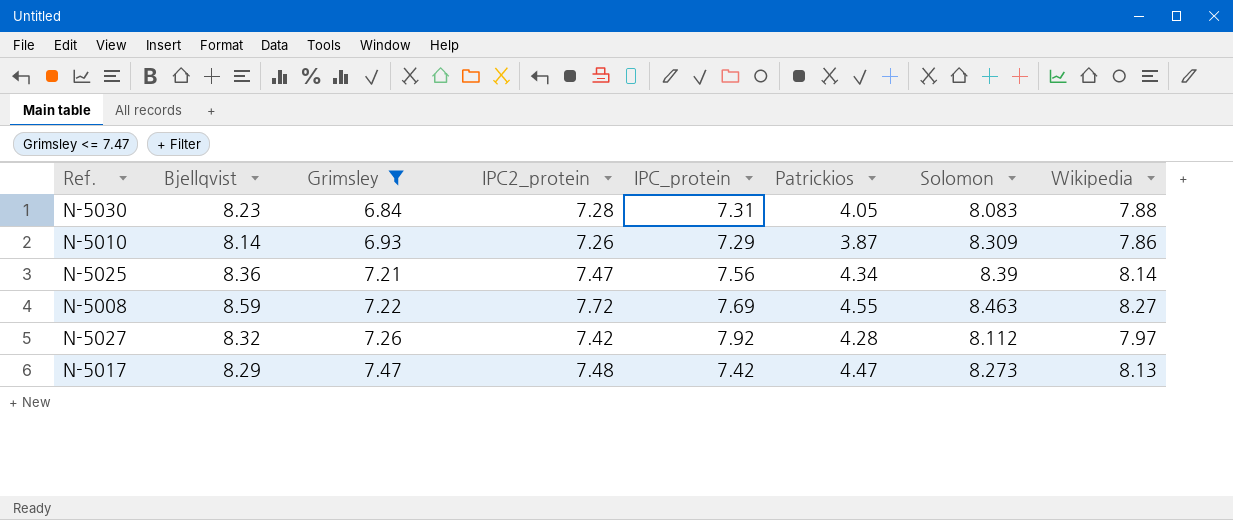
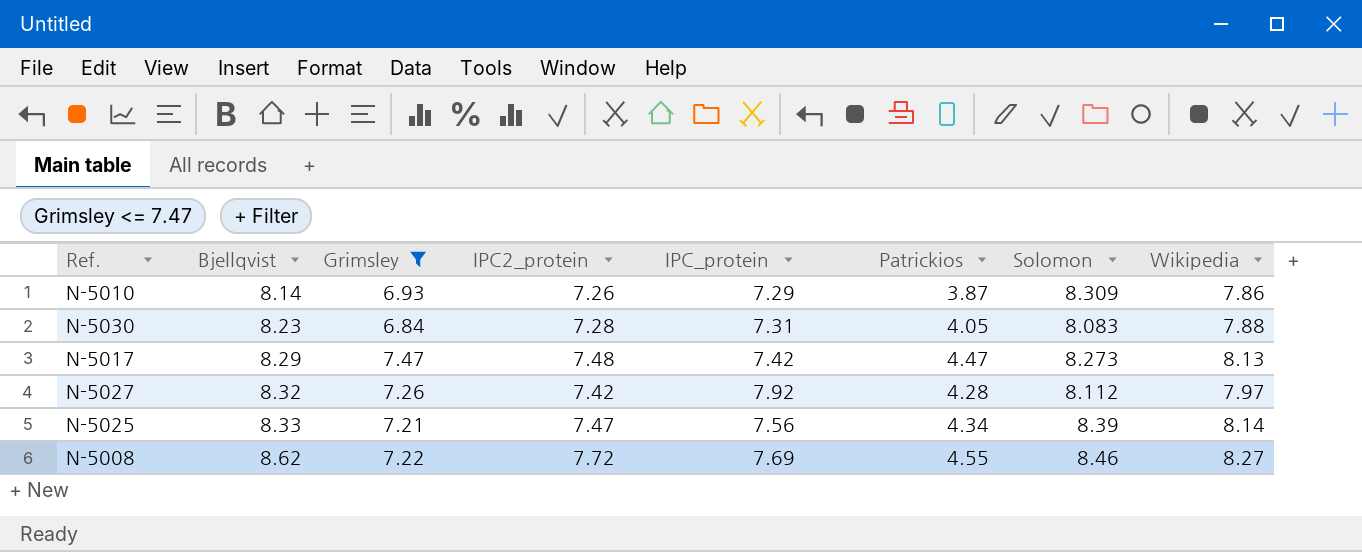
row order: Grimsley ascending -> Bjellqvist ascending
N-5025 | Bjellqvist: 8.36 -> 8.33
N-5008 | Bjellqvist: 8.59 -> 8.62
N-5008 | Solomon: 8.463 -> 8.46

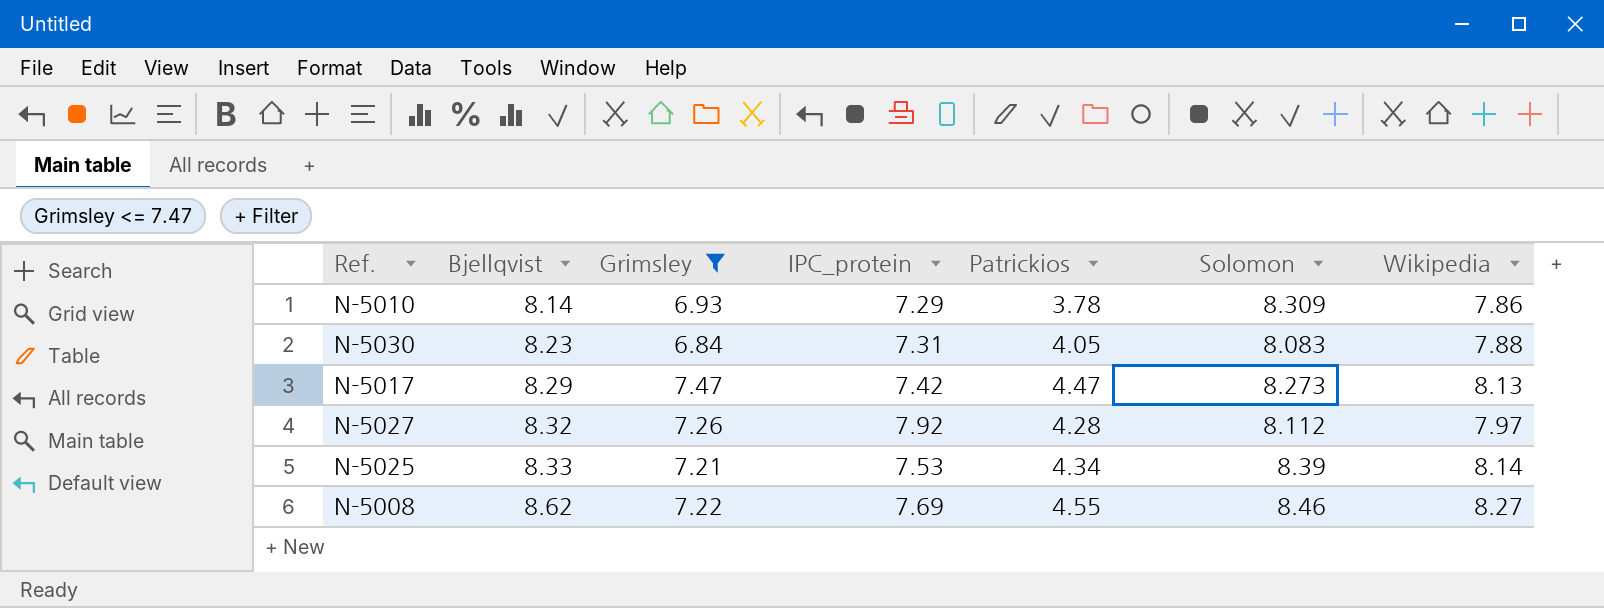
column IPC2_protein | position: 4 -> none
N-5010 | Patrickios: 3.87 -> 3.78
N-5025 | IPC_protein: 7.56 -> 7.53

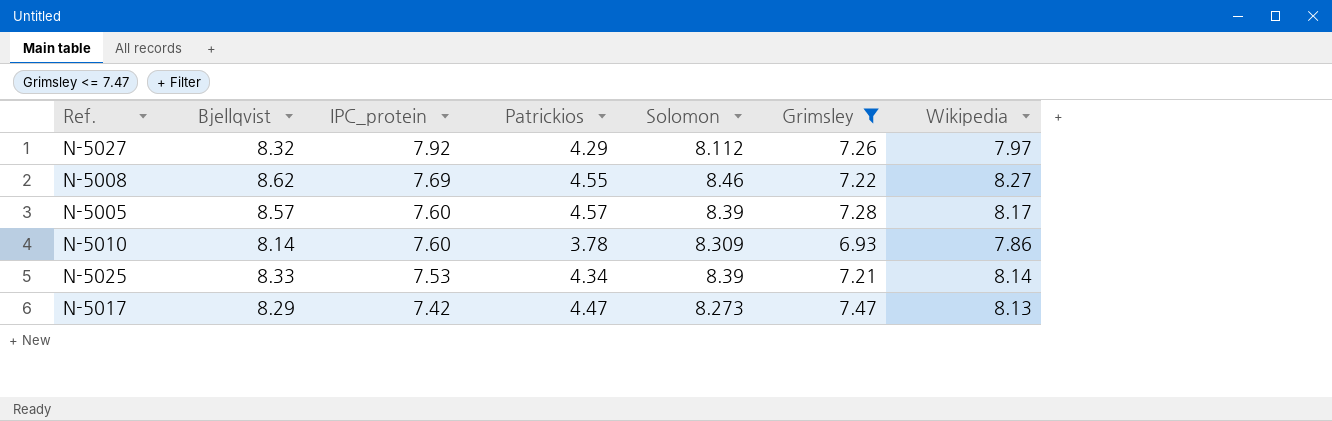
row order: Bjellqvist ascending -> IPC_protein descending
column Grimsley | position: 3 -> 6
row N-5030: 8.23 | 6.84 | 7.31 | 4.05 | 8.083 | 7.88 -> none
N-5027 | Patrickios: 4.28 -> 4.29
row N-5005: none -> 8.57 | 7.60 | 4.57 | 8.39 | 7.28 | 8.17
N-5010 | IPC_protein: 7.29 -> 7.60

